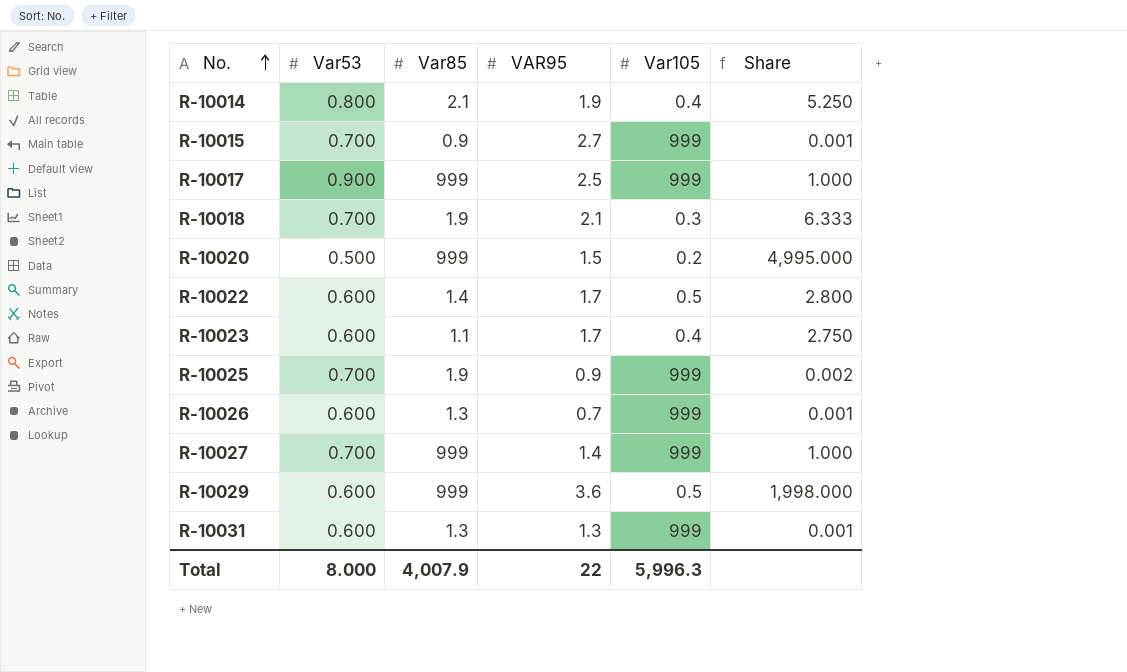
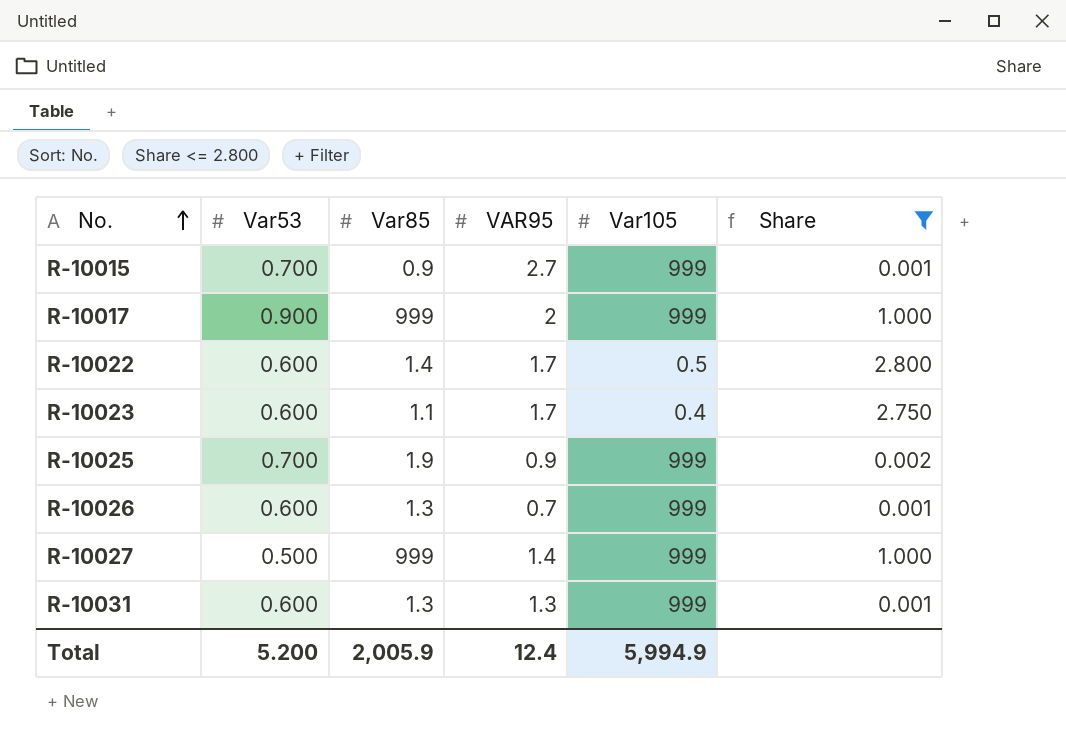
filter: none -> Share <= 2.800
R-10017 | VAR95: 2.5 -> 2
R-10027 | Var53: 0.700 -> 0.500
Total | Var53: 8.000 -> 5.200
Total | Var85: 4,007.9 -> 2,005.9
Total | VAR95: 22 -> 12.4
Total | Var105: 5,996.3 -> 5,994.9

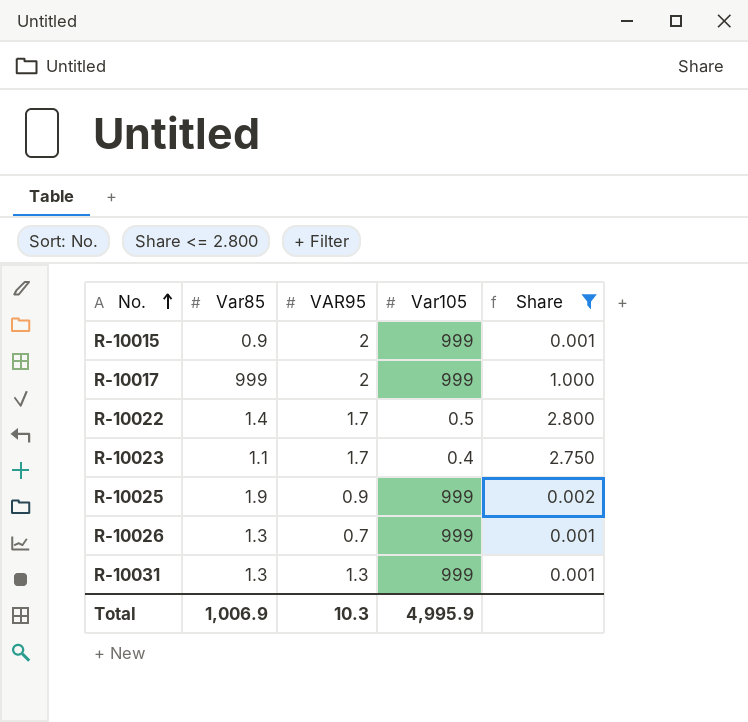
column Var53 | position: 2 -> none
row R-10027: 0.500 | 999 | 1.4 | 999 | 1.000 -> none
R-10015 | VAR95: 2.7 -> 2
Total | Var85: 2,005.9 -> 1,006.9
Total | VAR95: 12.4 -> 10.3
Total | Var105: 5,994.9 -> 4,995.9

